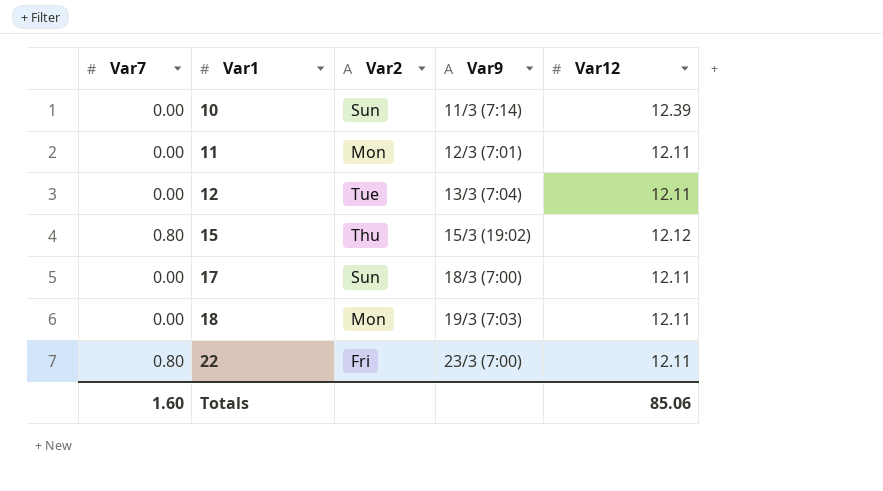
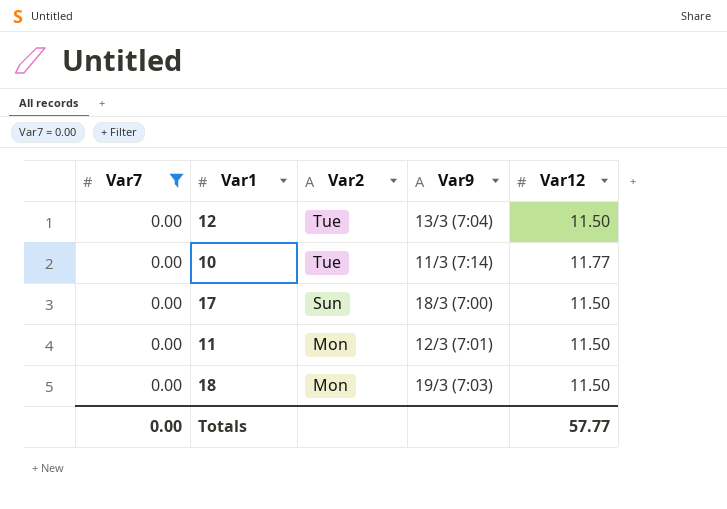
filter: none -> Var7 = 0.00
row order: Var1 ascending -> Var2 descending
12 | Var12: 12.11 -> 11.50
10 | Var2: Sun -> Tue
10 | Var12: 12.39 -> 11.77
17 | Var12: 12.11 -> 11.50
11 | Var12: 12.11 -> 11.50
18 | Var12: 12.11 -> 11.50
Totals | Var7: 1.60 -> 0.00
Totals | Var12: 85.06 -> 57.77

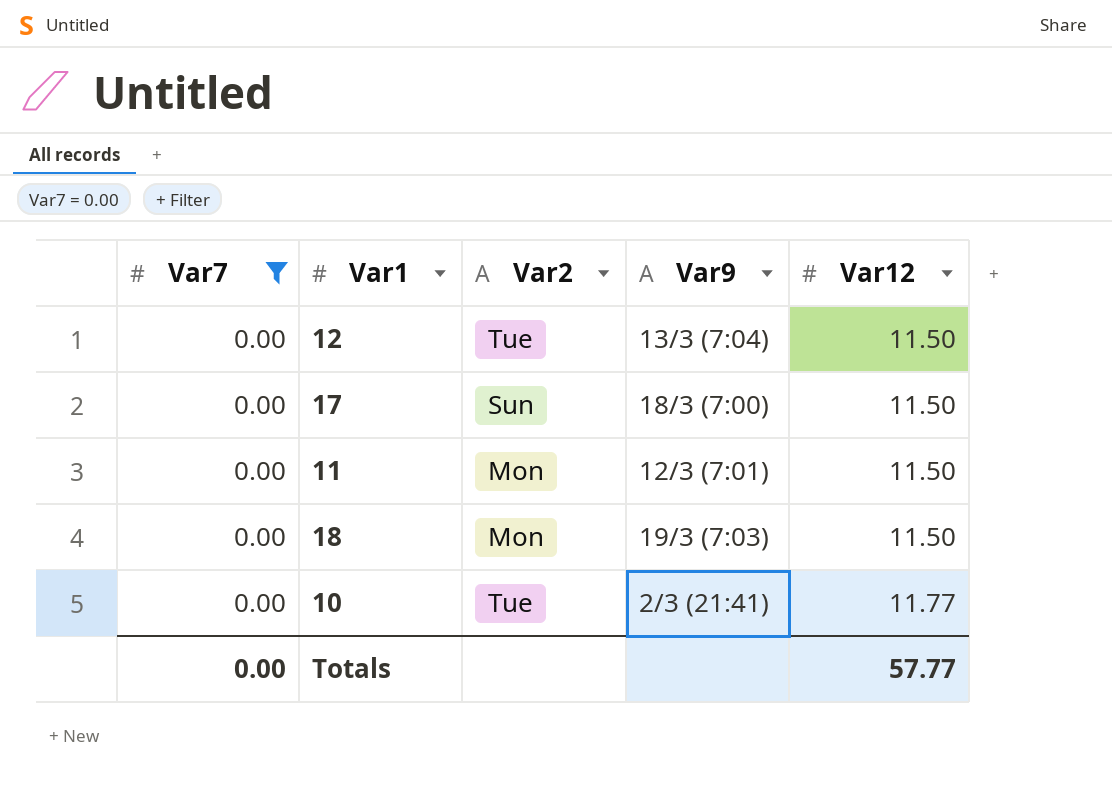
row order: Var2 descending -> Var12 ascending
10 | Var9: 11/3 (7:14) -> 2/3 (21:41)

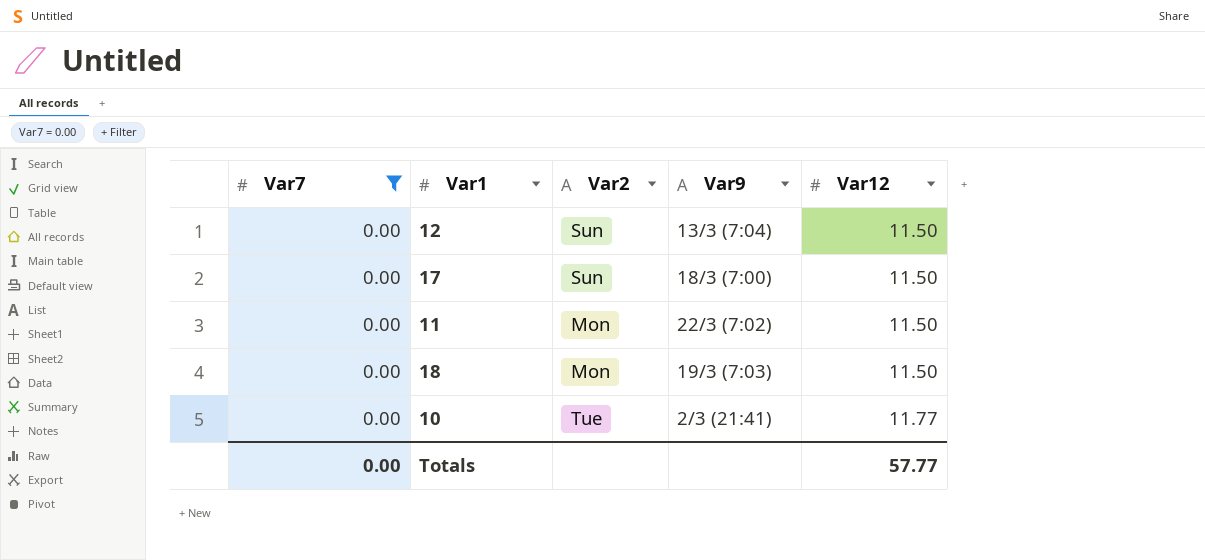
12 | Var2: Tue -> Sun
11 | Var9: 12/3 (7:01) -> 22/3 (7:02)

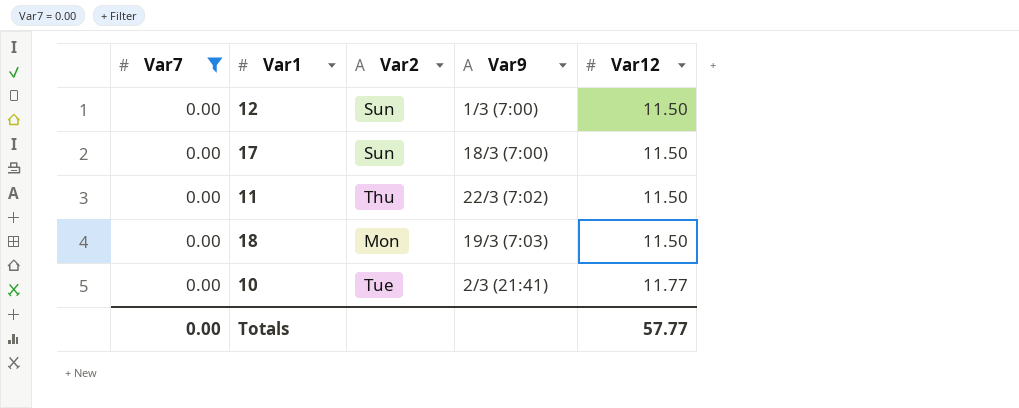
12 | Var9: 13/3 (7:04) -> 1/3 (7:00)
11 | Var2: Mon -> Thu

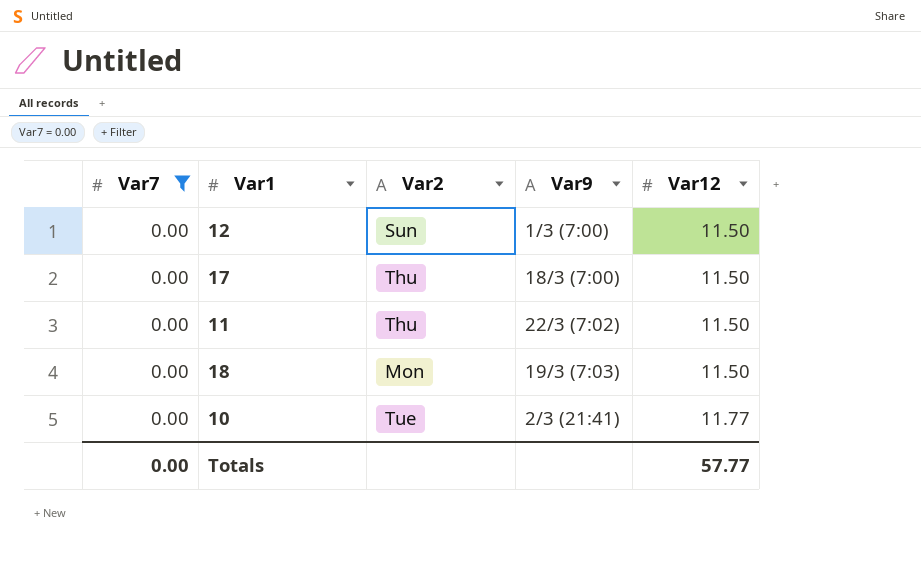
17 | Var2: Sun -> Thu

